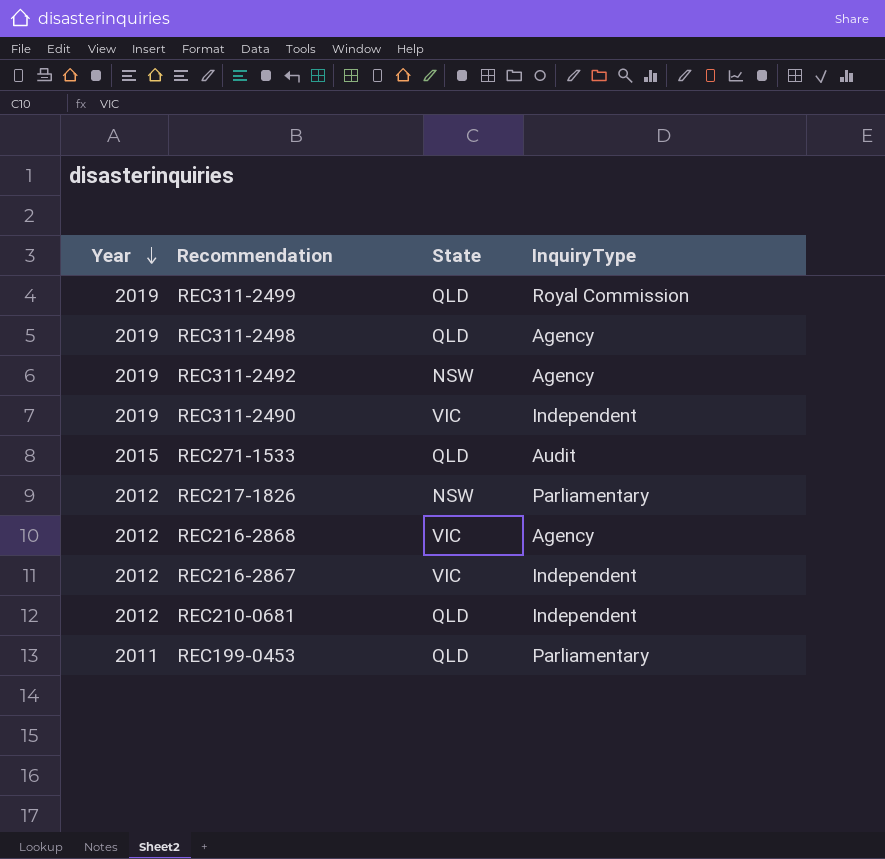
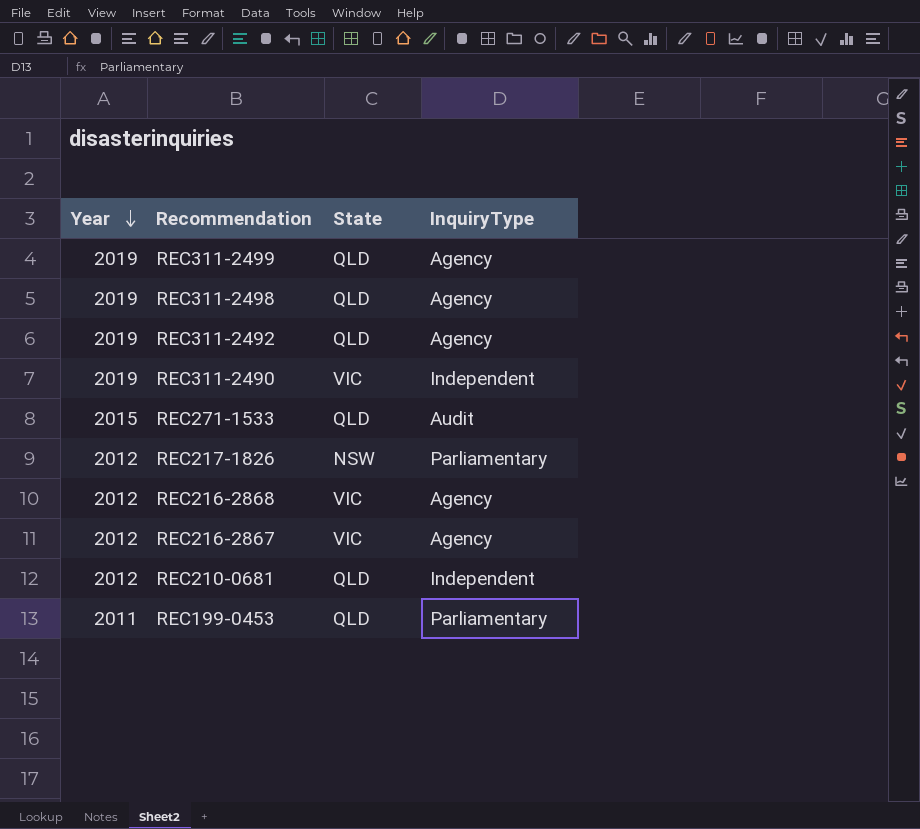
REC311-2499 | InquiryType: Royal Commission -> Agency
REC311-2492 | State: NSW -> QLD
REC216-2867 | InquiryType: Independent -> Agency

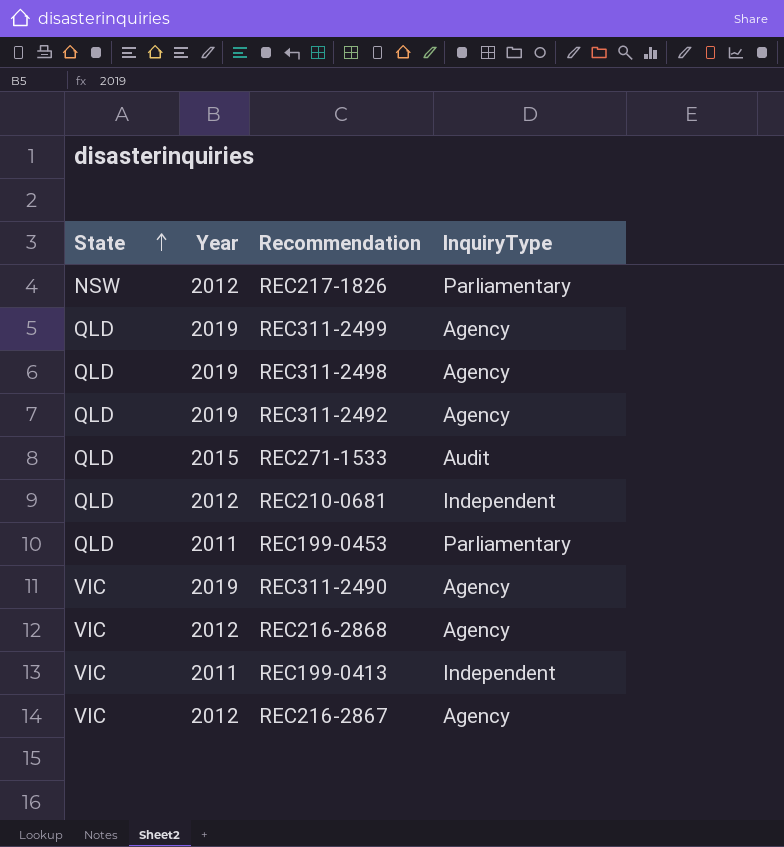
row order: Year descending -> State ascending
column State | position: 3 -> 1
REC311-2490 | InquiryType: Independent -> Agency
row REC199-0413: none -> VIC | 2011 | Independent

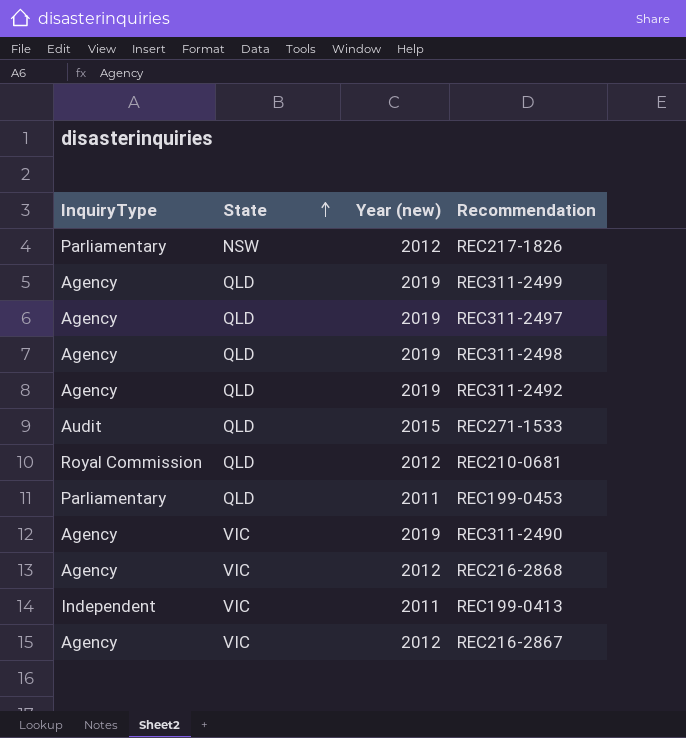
column InquiryType | position: 4 -> 1
column name: Year -> Year (new)
row REC311-2497: none -> Agency | QLD | 2019
REC210-0681 | InquiryType: Independent -> Royal Commission

